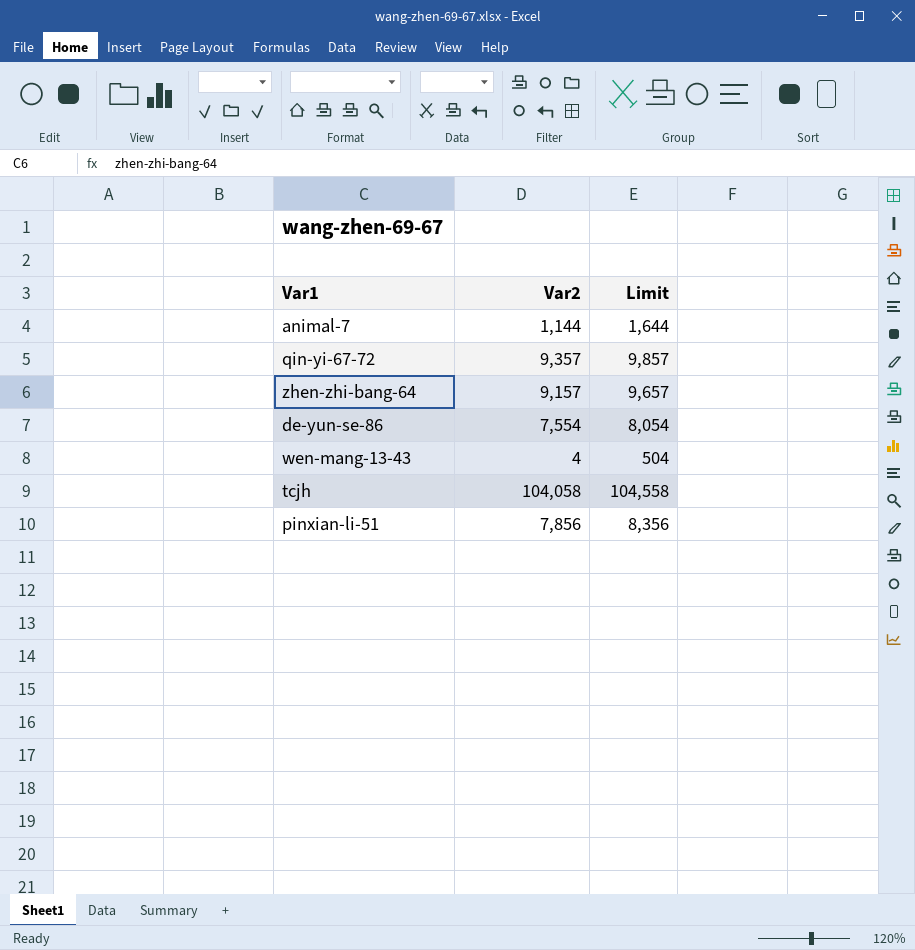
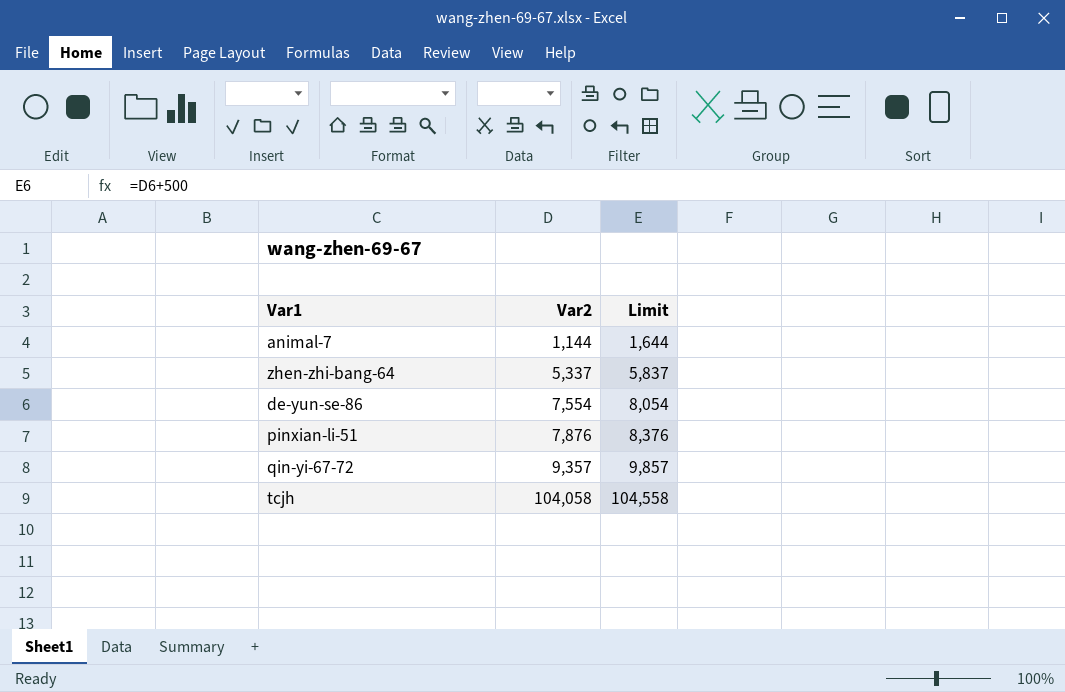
row order: none -> Var2 ascending
row wen-mang-13-43: 4 | 504 -> none
zhen-zhi-bang-64 | Var2: 9,157 -> 5,337
zhen-zhi-bang-64 | Limit: 9,657 -> 5,837
pinxian-li-51 | Var2: 7,856 -> 7,876
pinxian-li-51 | Limit: 8,356 -> 8,376

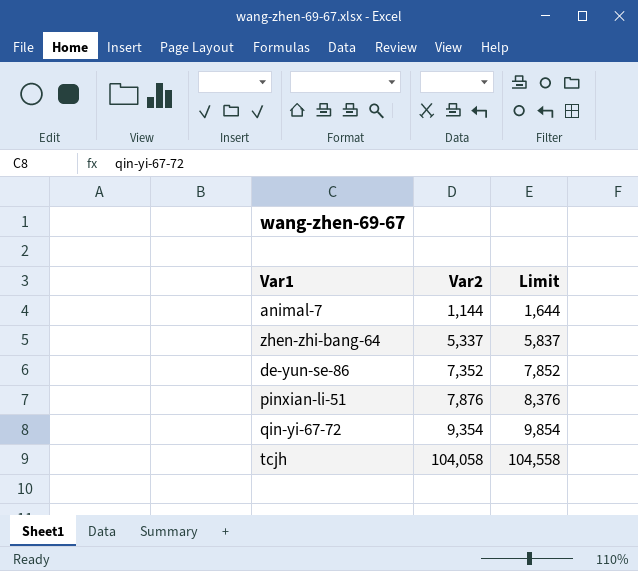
de-yun-se-86 | Var2: 7,554 -> 7,352
de-yun-se-86 | Limit: 8,054 -> 7,852
qin-yi-67-72 | Var2: 9,357 -> 9,354
qin-yi-67-72 | Limit: 9,857 -> 9,854

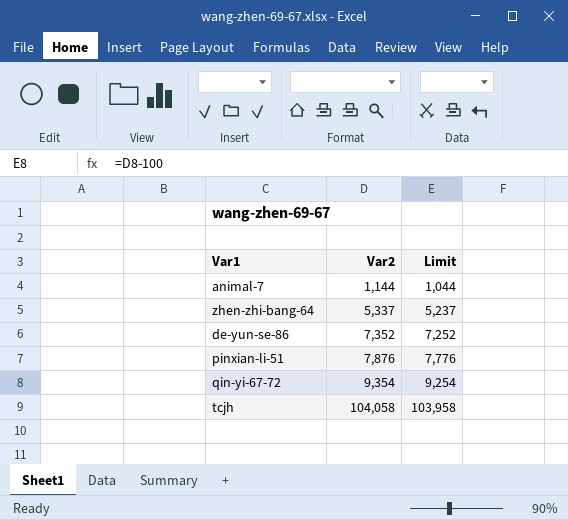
column Limit | formula: [Var2] + 500 -> [Var2] - 100

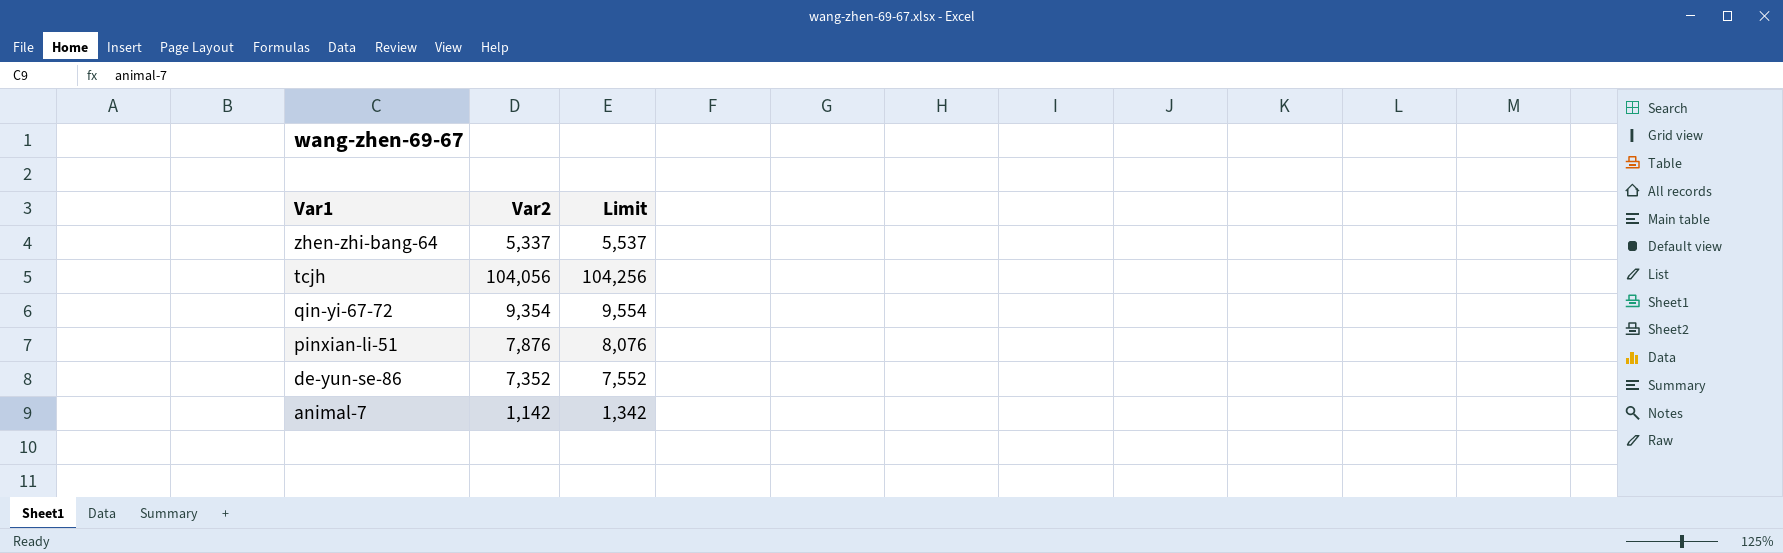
row order: Var2 ascending -> Var1 descending
column Limit | formula: [Var2] - 100 -> [Var2] + 200
tcjh | Var2: 104,058 -> 104,056
animal-7 | Var2: 1,144 -> 1,142

